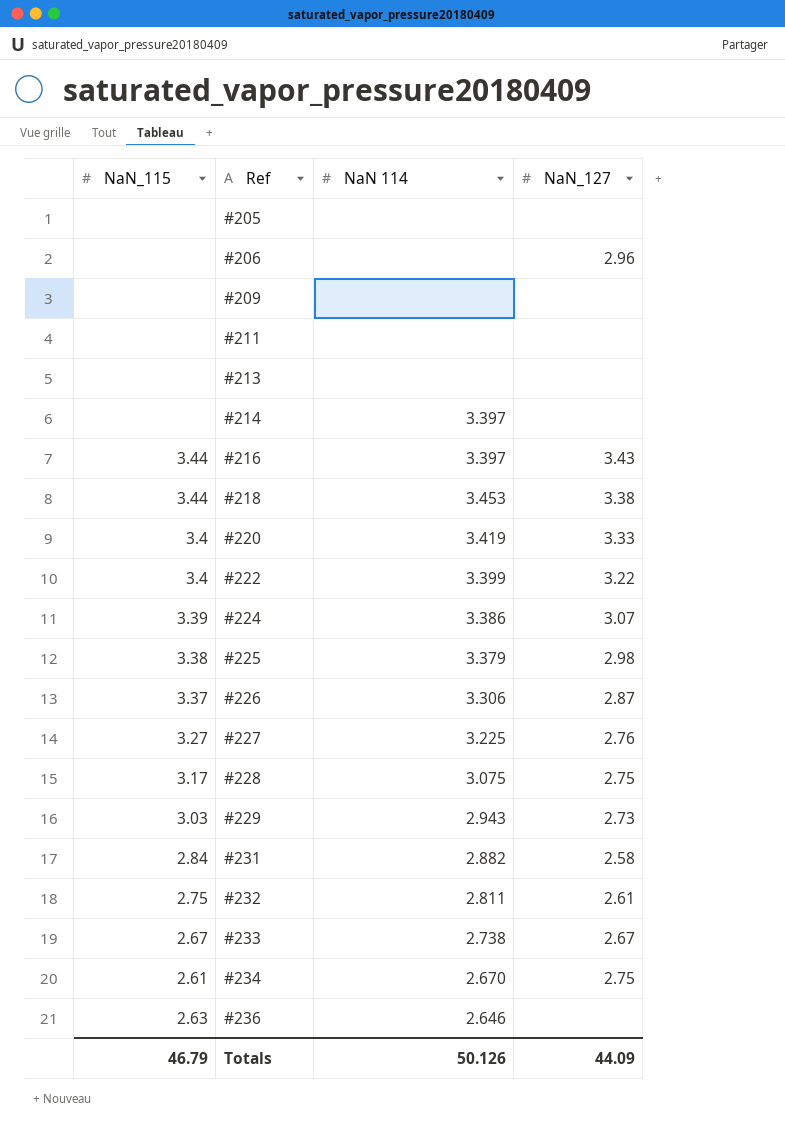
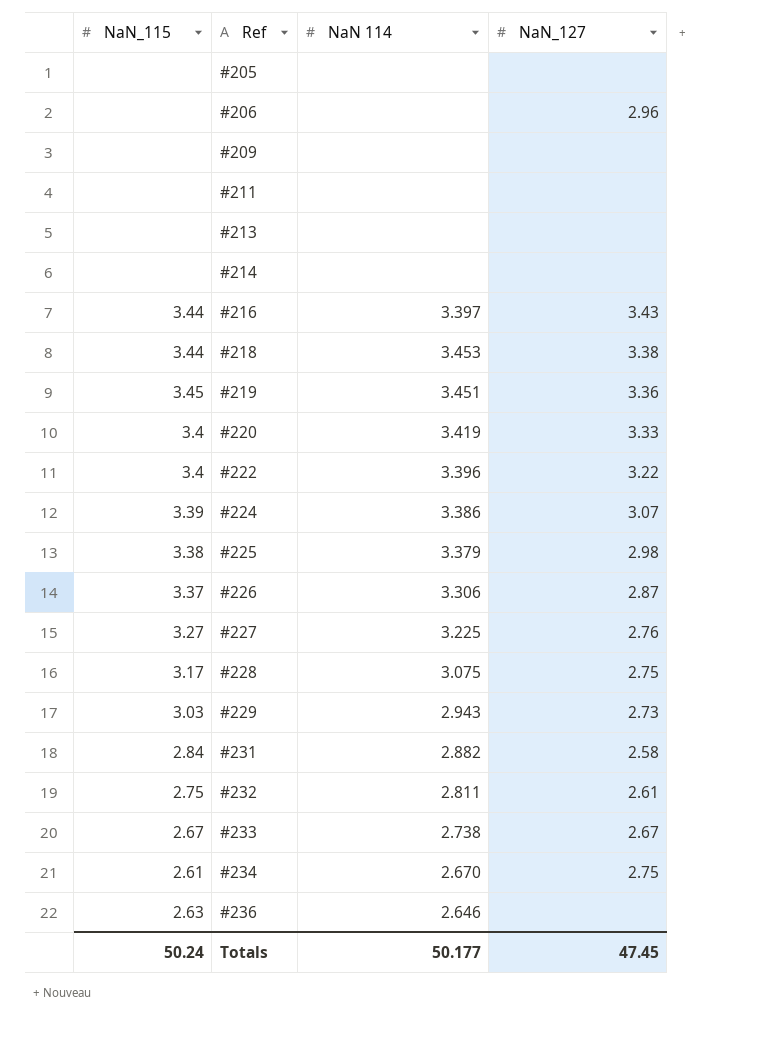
#214 | NaN 114: 3.397 -> none
row #219: none -> 3.45 | 3.451 | 3.36
#222 | NaN 114: 3.399 -> 3.396
Totals | NaN_115: 46.79 -> 50.24
Totals | NaN 114: 50.126 -> 50.177
Totals | NaN_127: 44.09 -> 47.45

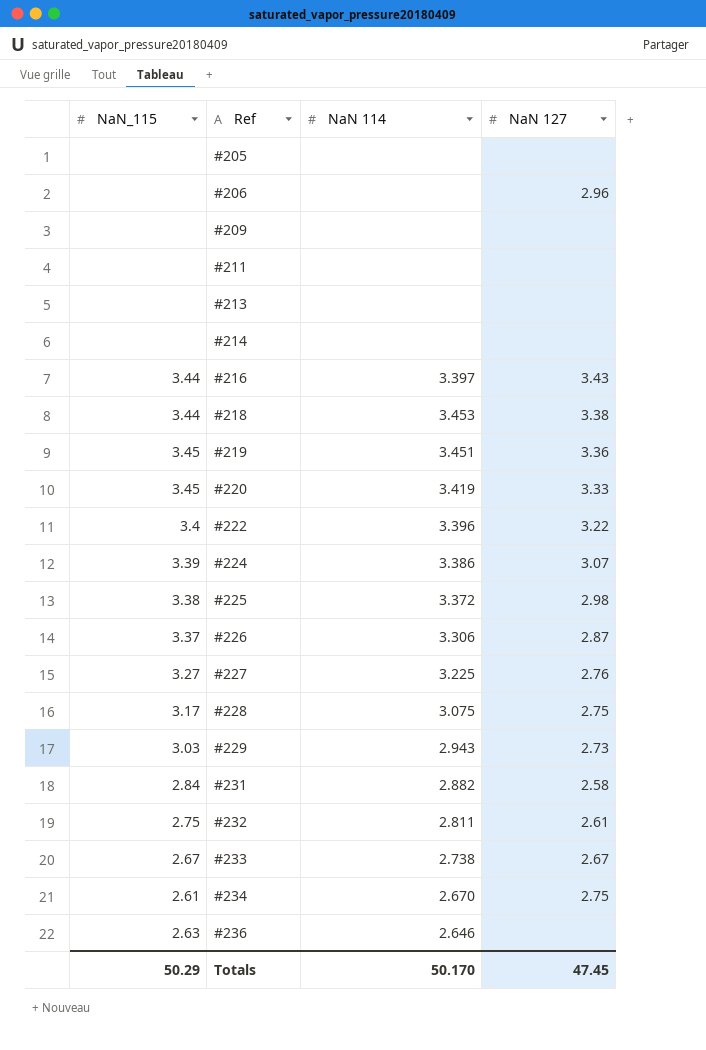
column name: NaN_127 -> NaN 127
#220 | NaN_115: 3.4 -> 3.45
#225 | NaN 114: 3.379 -> 3.372
Totals | NaN_115: 50.24 -> 50.29
Totals | NaN 114: 50.177 -> 50.170

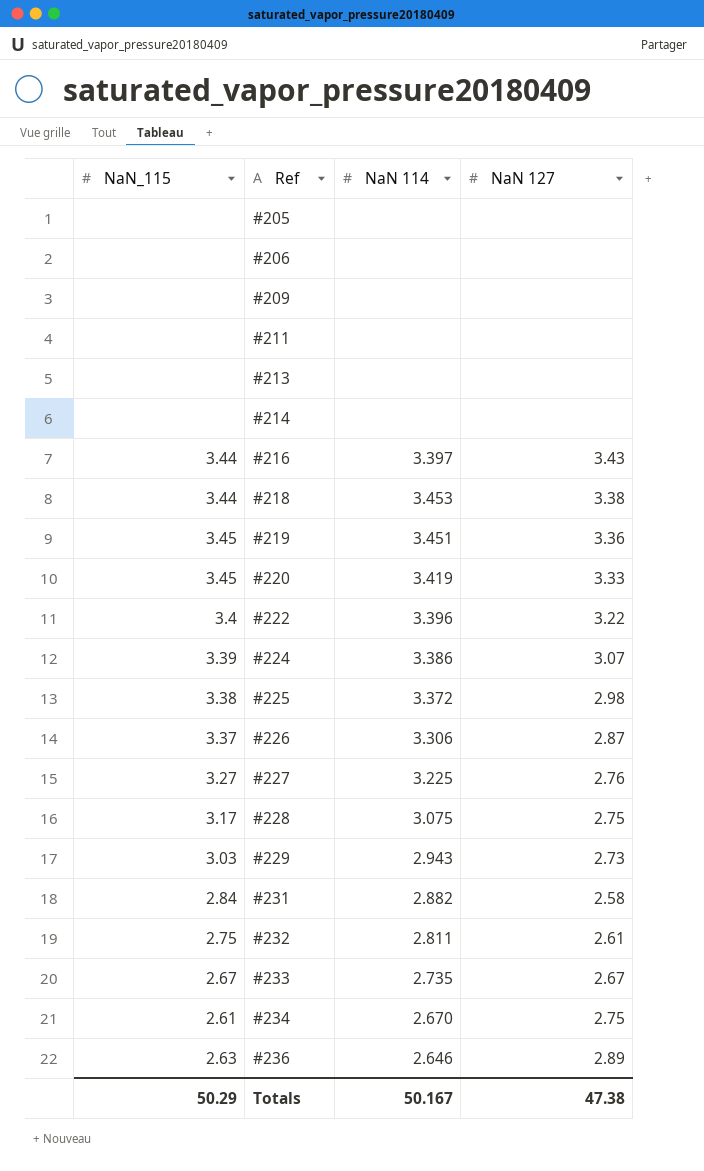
#206 | NaN 127: 2.96 -> none
#233 | NaN 114: 2.738 -> 2.735
#236 | NaN 127: none -> 2.89
Totals | NaN 114: 50.170 -> 50.167
Totals | NaN 127: 47.45 -> 47.38

